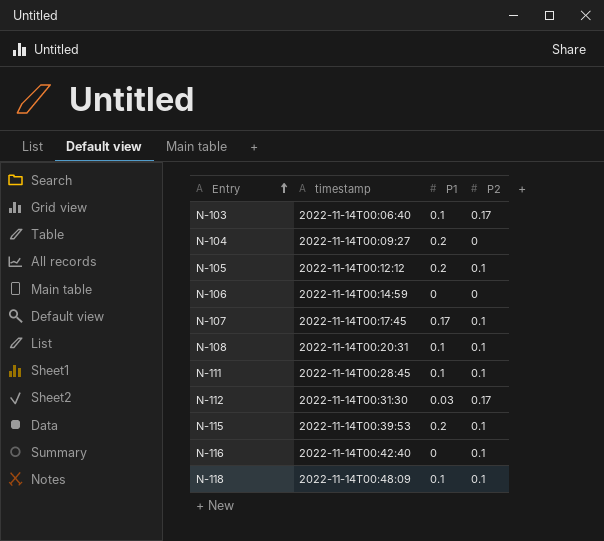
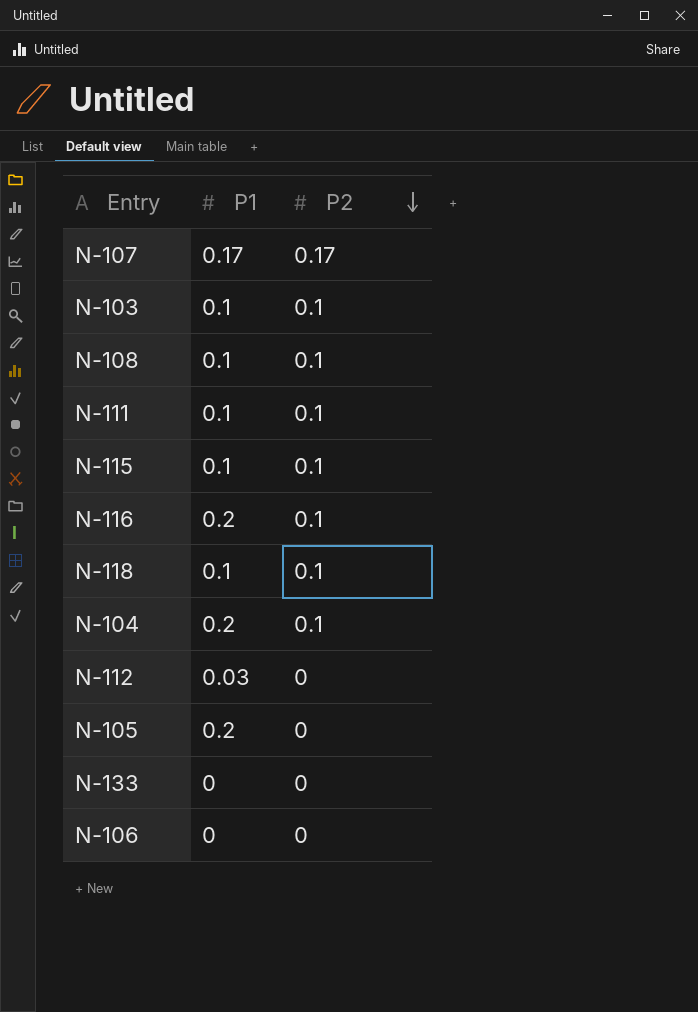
row order: Entry ascending -> P2 descending
column timestamp | position: 2 -> none
N-107 | P2: 0.1 -> 0.17
N-103 | P2: 0.17 -> 0.1
N-115 | P1: 0.2 -> 0.1
N-116 | P1: 0 -> 0.2
N-104 | P2: 0 -> 0.1
N-112 | P2: 0.17 -> 0
N-105 | P2: 0.1 -> 0
row N-133: none -> 0 | 0

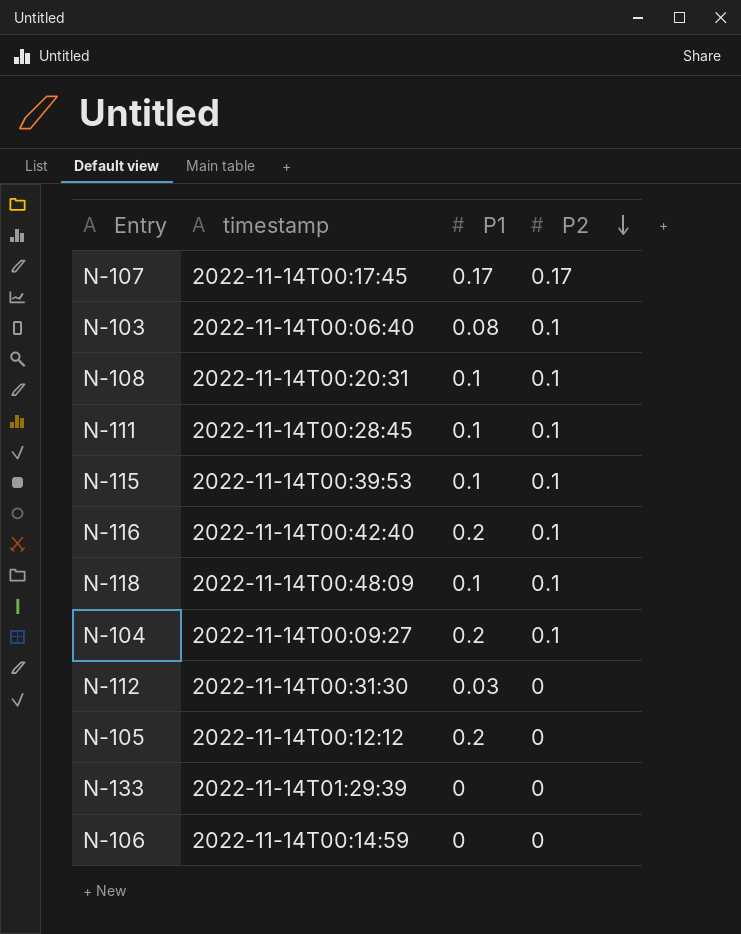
column timestamp | position: none -> 2
N-103 | P1: 0.1 -> 0.08

